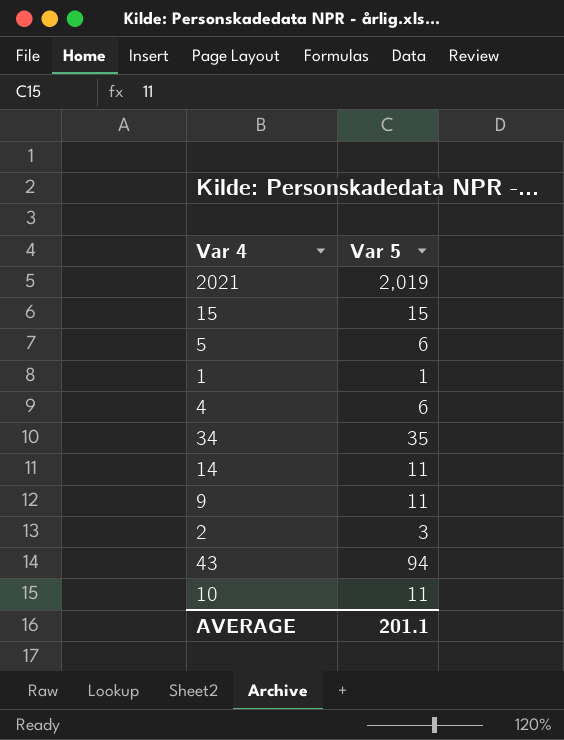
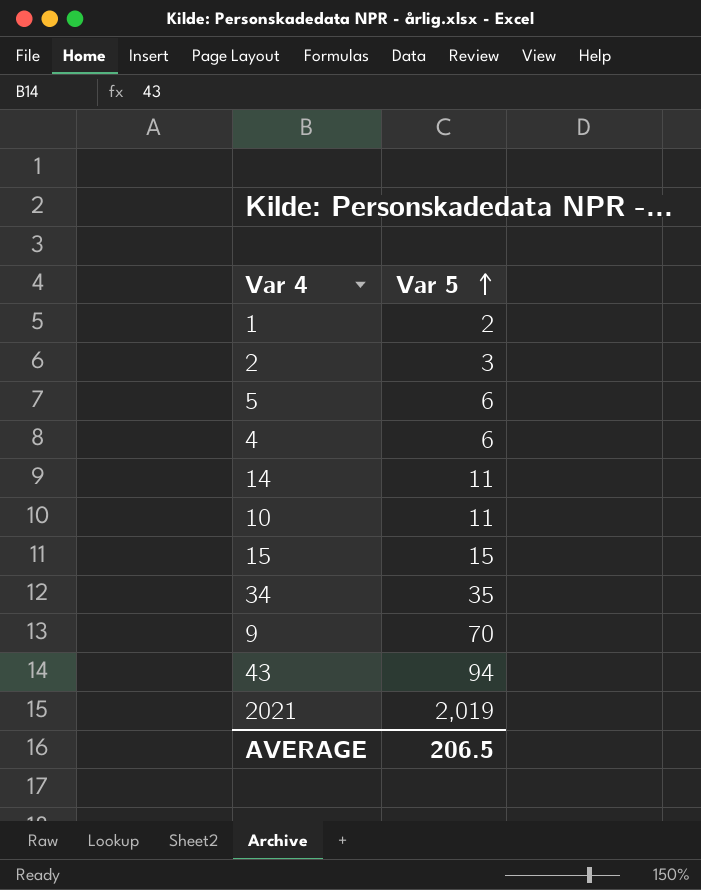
row order: none -> Var 5 ascending
1 | Var 5: 1 -> 2
9 | Var 5: 11 -> 70
AVERAGE | Var 5: 201.1 -> 206.5

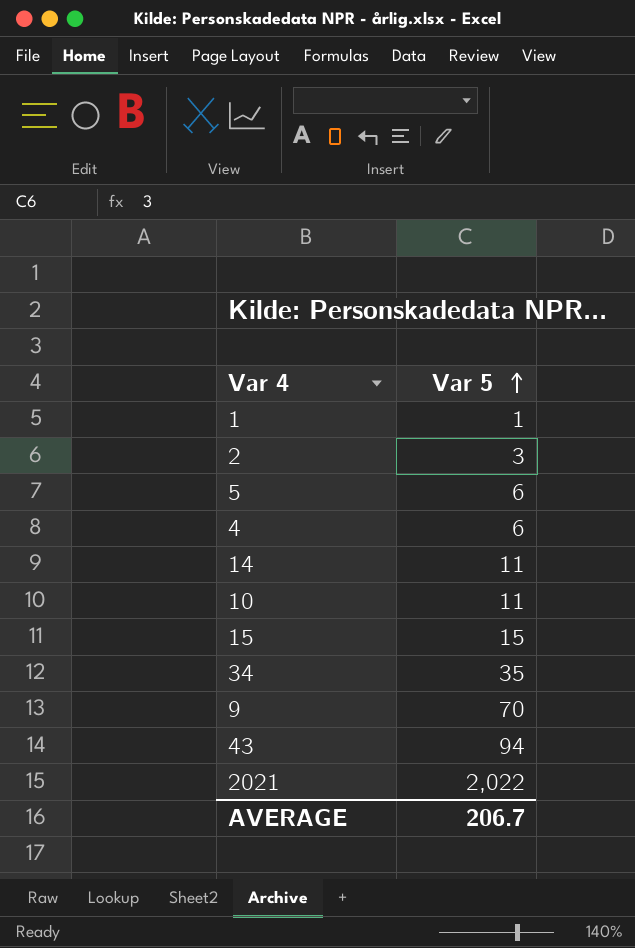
1 | Var 5: 2 -> 1
2021 | Var 5: 2,019 -> 2,022
AVERAGE | Var 5: 206.5 -> 206.7

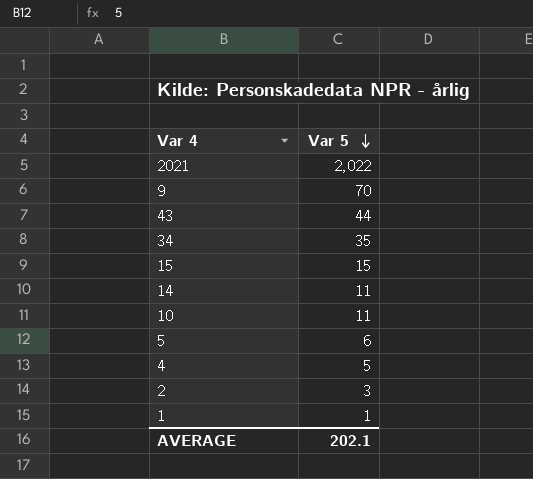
row order: Var 5 ascending -> Var 5 descending
43 | Var 5: 94 -> 44
4 | Var 5: 6 -> 5
AVERAGE | Var 5: 206.7 -> 202.1

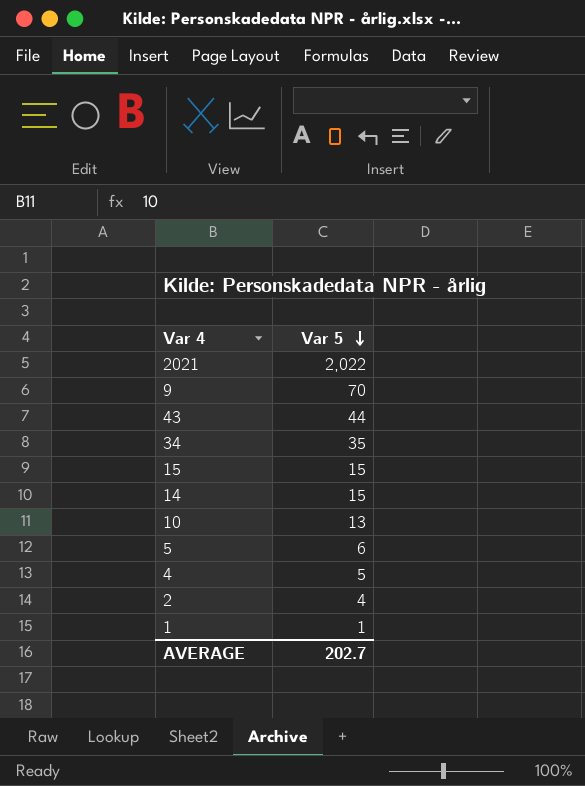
14 | Var 5: 11 -> 15
10 | Var 5: 11 -> 13
2 | Var 5: 3 -> 4
AVERAGE | Var 5: 202.1 -> 202.7

